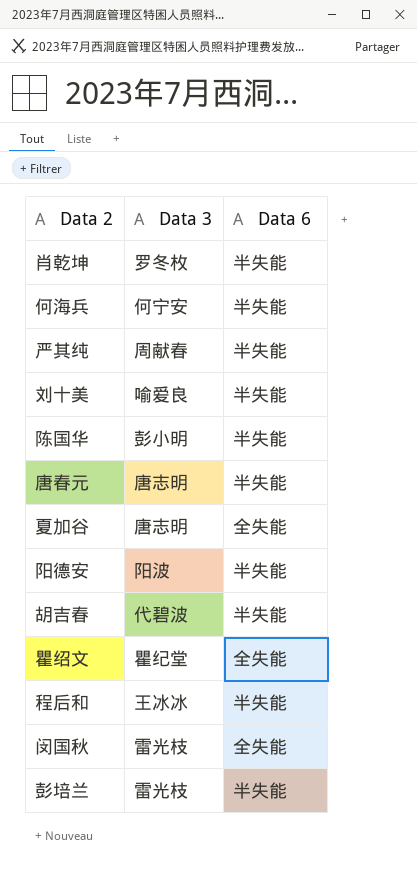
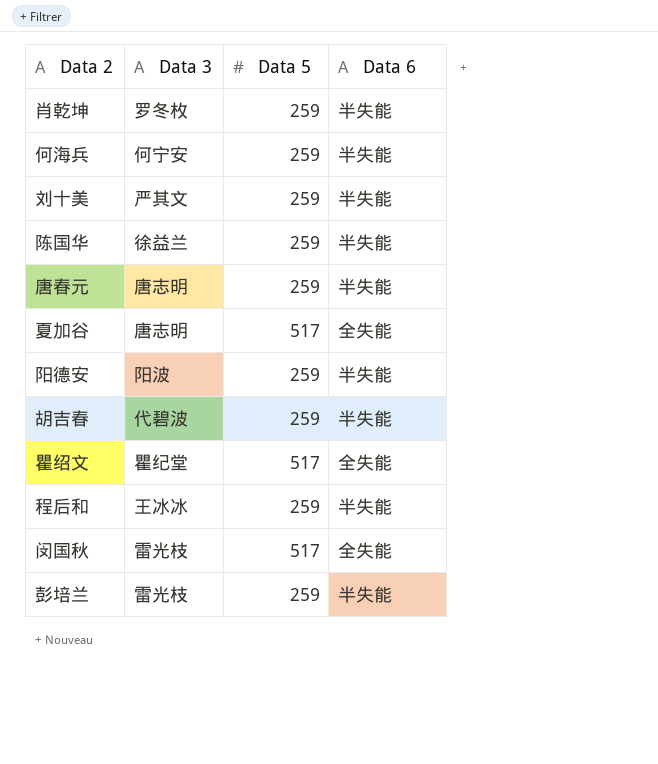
column Data 5 | position: none -> 3
row 严其纯: 周献春 | 半失能 -> none
刘十美 | Data 3: 喻爱良 -> 严其文
陈国华 | Data 3: 彭小明 -> 徐益兰

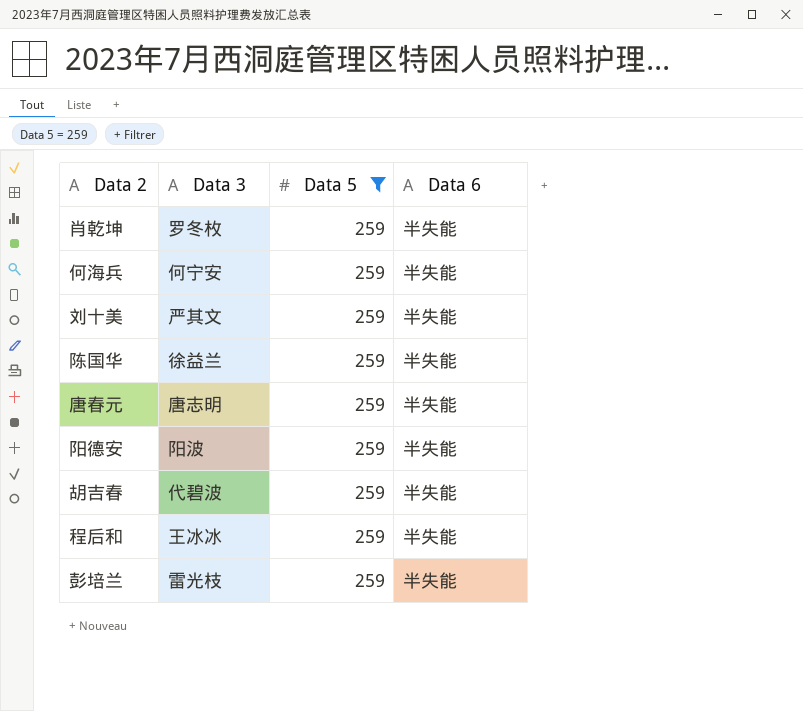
filter: none -> Data 5 = 259

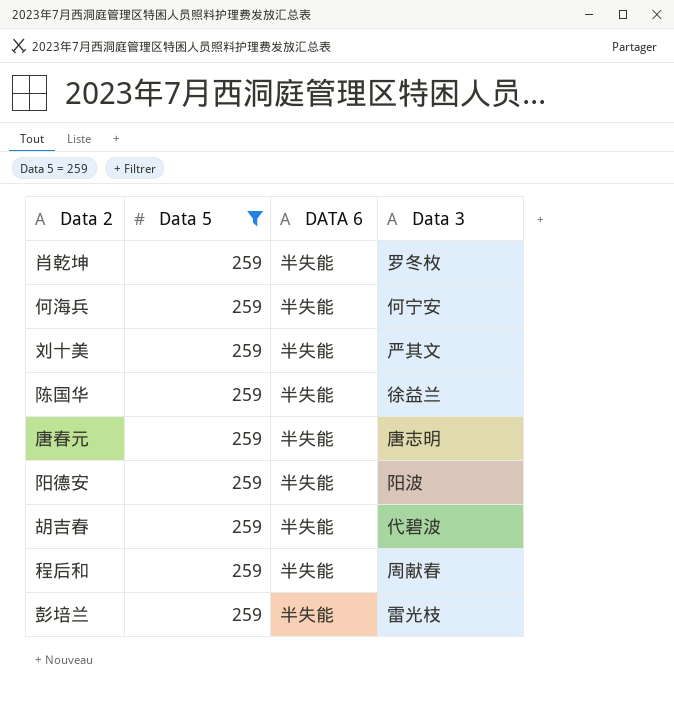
column name: Data 6 -> DATA 6
column Data 3 | position: 2 -> 4
程后和 | Data 3: 王冰冰 -> 周献春

